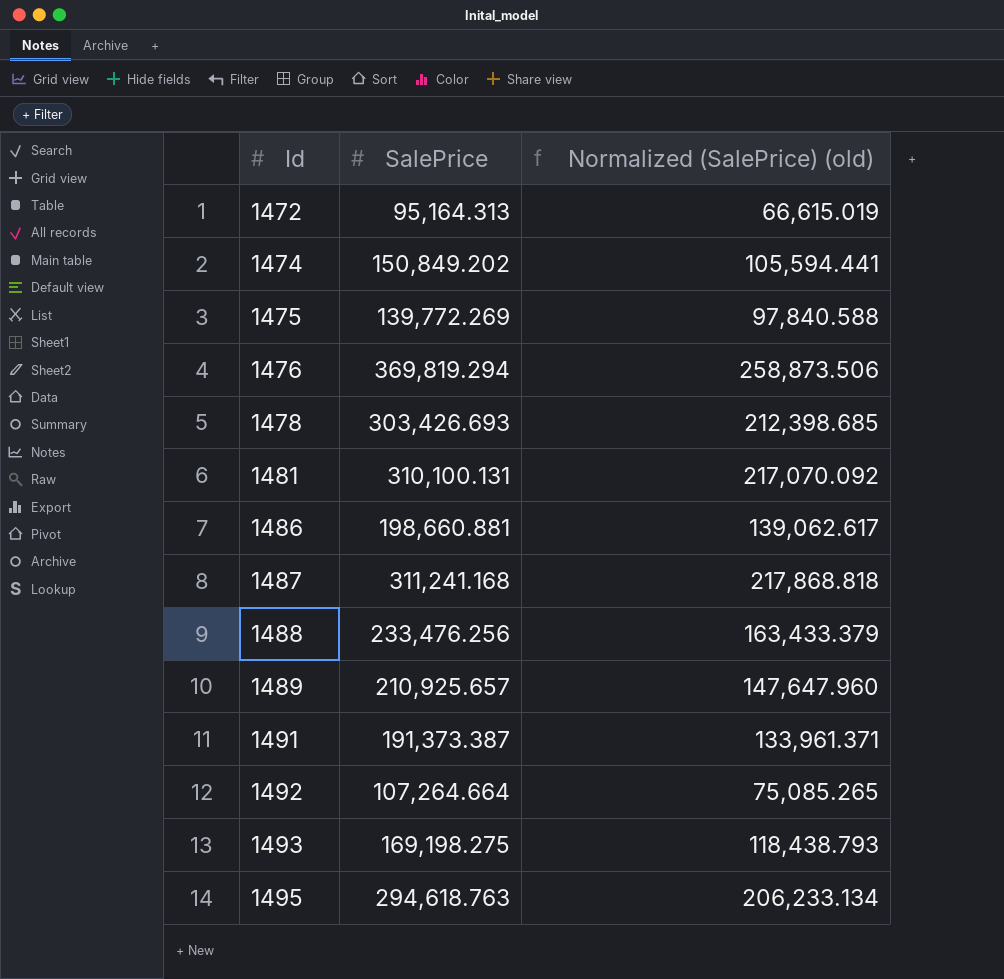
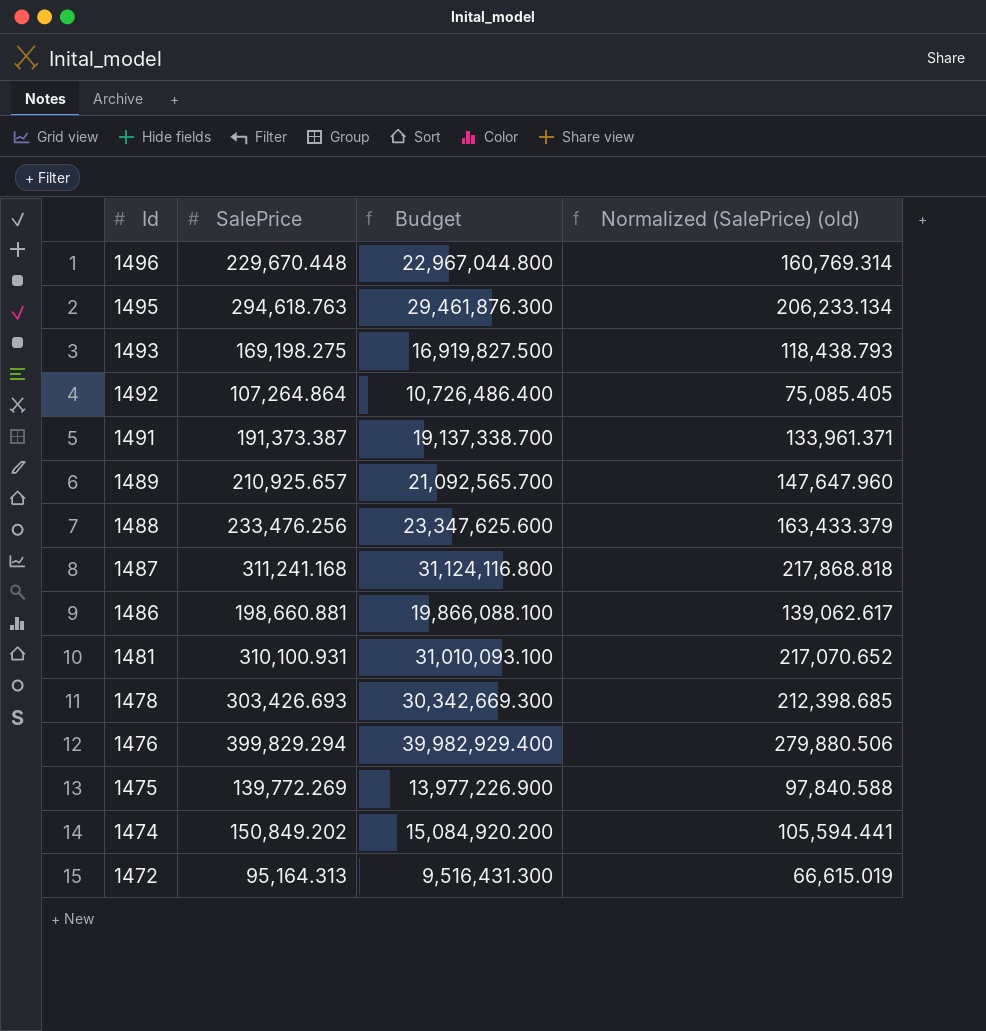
row order: Id ascending -> Id descending
column Budget | formula: none -> [SalePrice] * 100
row 1496: none -> 229,670.448 | 22,967,044.800 | 160,769.314
1492 | SalePrice: 107,264.664 -> 107,264.864
1492 | Normalized (SalePrice) (old): 75,085.265 -> 75,085.405
1481 | SalePrice: 310,100.131 -> 310,100.931
1481 | Normalized (SalePrice) (old): 217,070.092 -> 217,070.652
1476 | SalePrice: 369,819.294 -> 399,829.294
1476 | Normalized (SalePrice) (old): 258,873.506 -> 279,880.506

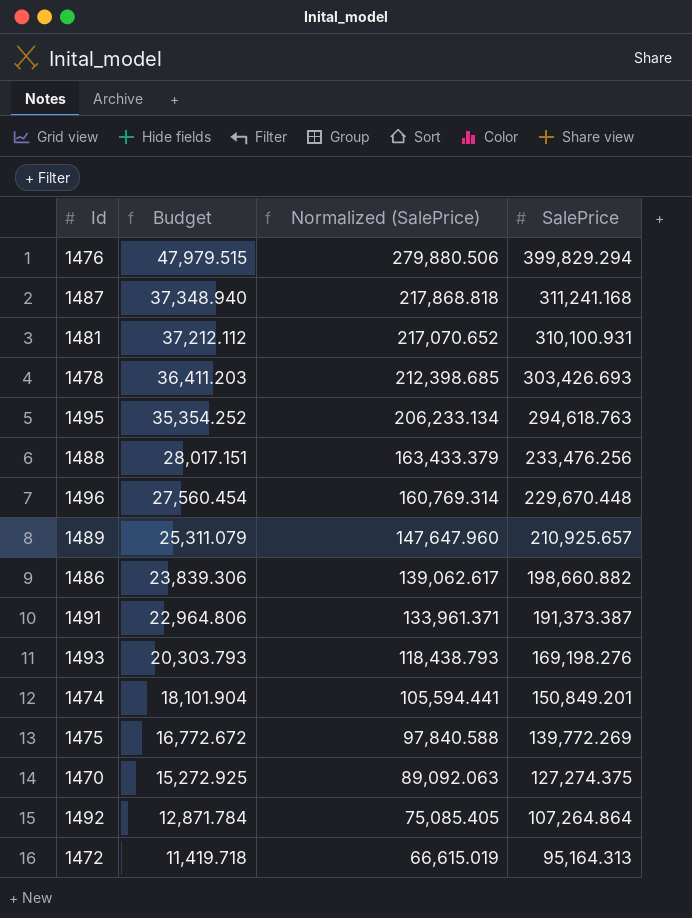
row order: Id descending -> Budget descending
column Budget | formula: [SalePrice] * 100 -> [SalePrice] * 0.12
column name: Normalized (SalePrice) (old) -> Normalized (SalePrice)
column SalePrice | position: 2 -> 4
1486 | SalePrice: 198,660.881 -> 198,660.882
1493 | SalePrice: 169,198.275 -> 169,198.276
1474 | SalePrice: 150,849.202 -> 150,849.201
row 1470: none -> 15,272.925 | 89,092.063 | 127,274.375

